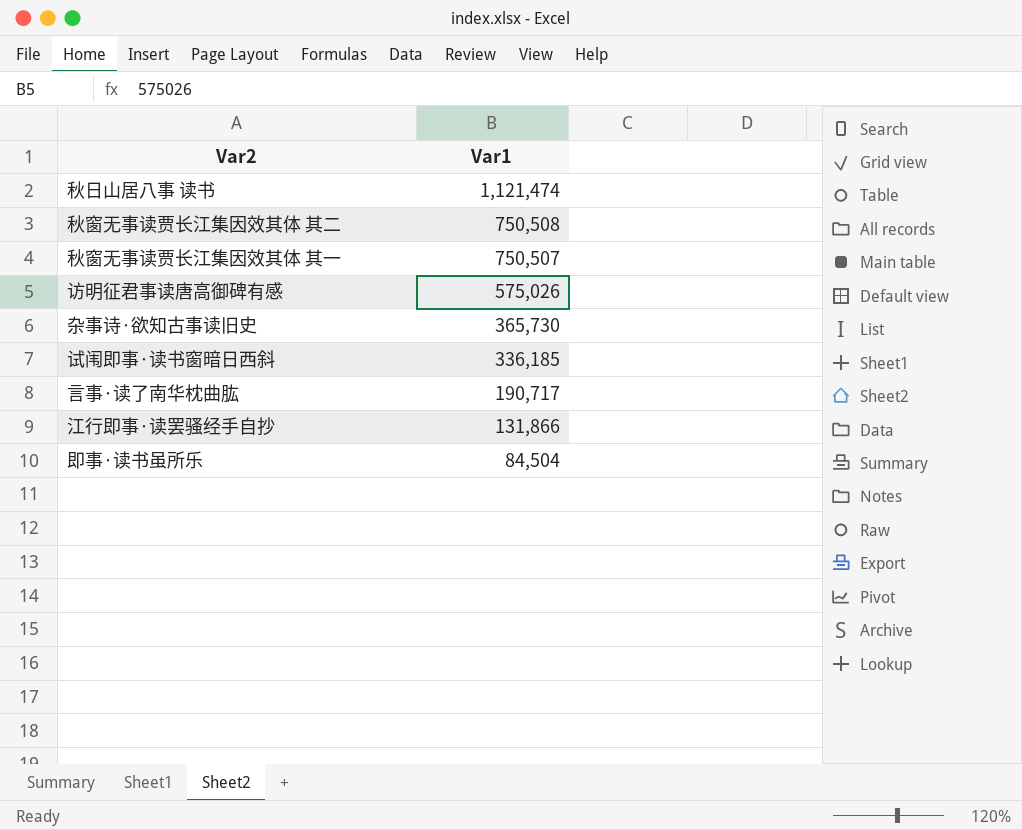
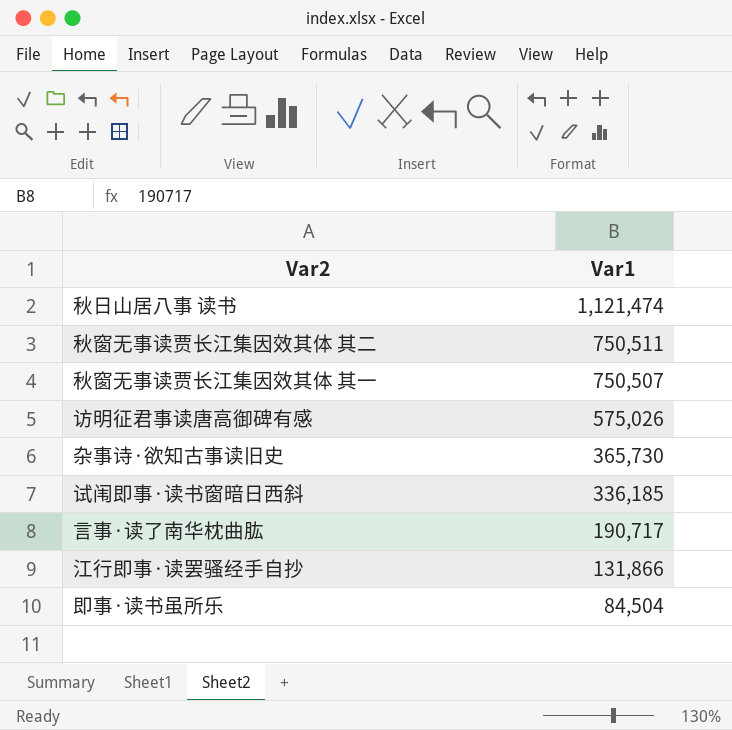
秋窗无事读贾长江集因效其体 其二 | Var1: 750,508 -> 750,511

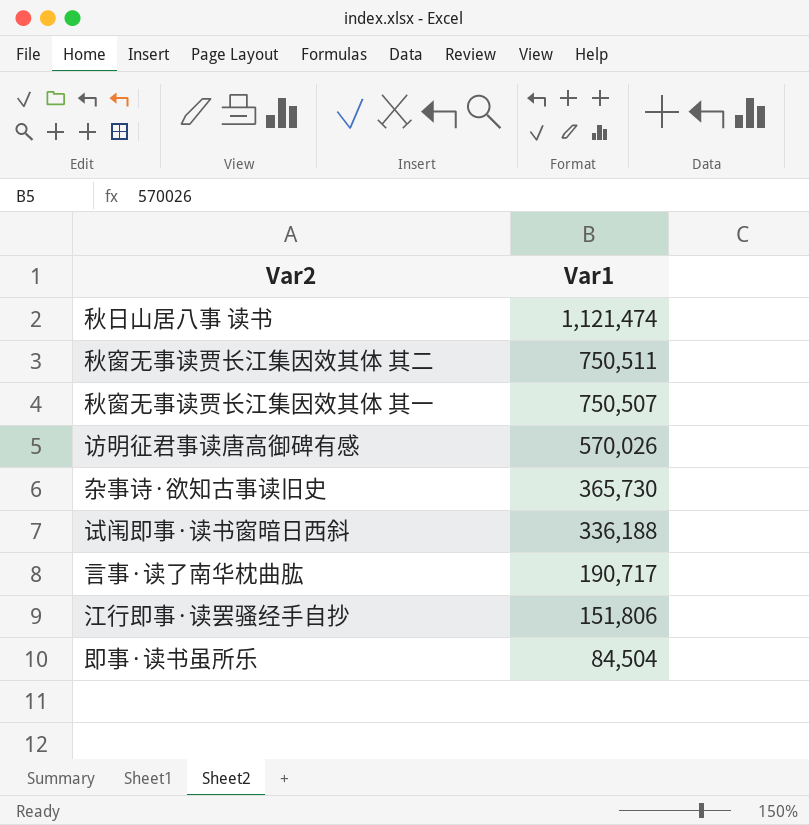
访明征君事读唐高御碑有感 | Var1: 575,026 -> 570,026
试闱即事·读书窗暗日西斜 | Var1: 336,185 -> 336,188
江行即事·读罢骚经手自抄 | Var1: 131,866 -> 151,806

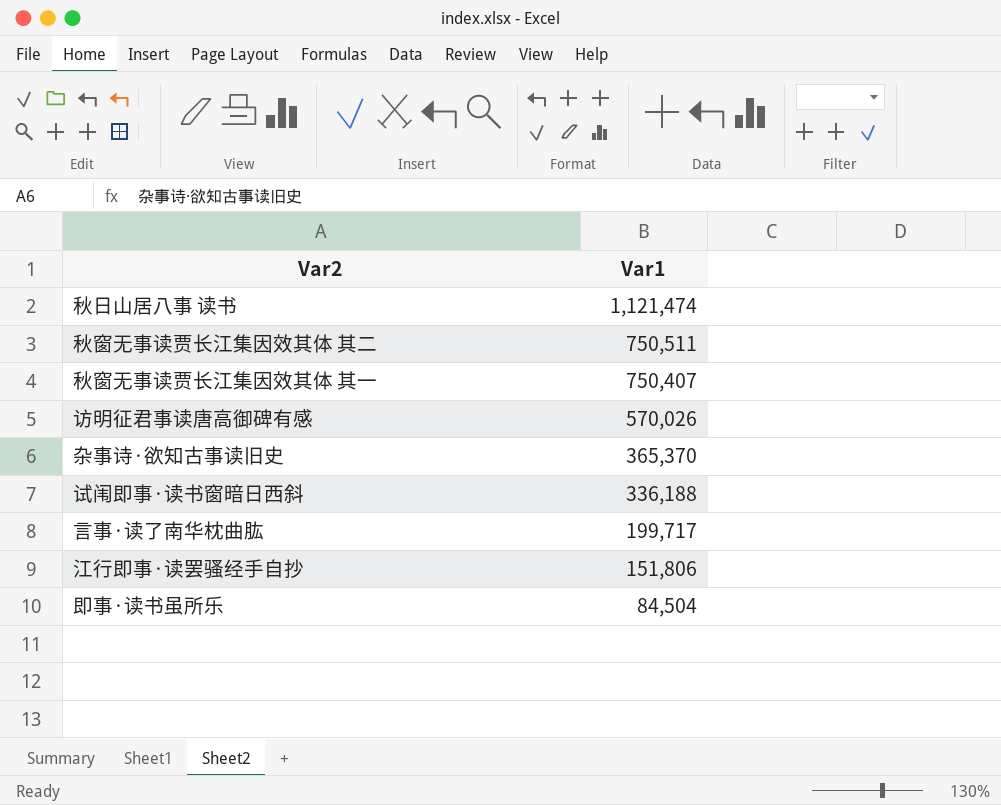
秋窗无事读贾长江集因效其体 其一 | Var1: 750,507 -> 750,407
杂事诗·欲知古事读旧史 | Var1: 365,730 -> 365,370
言事·读了南华枕曲肱 | Var1: 190,717 -> 199,717

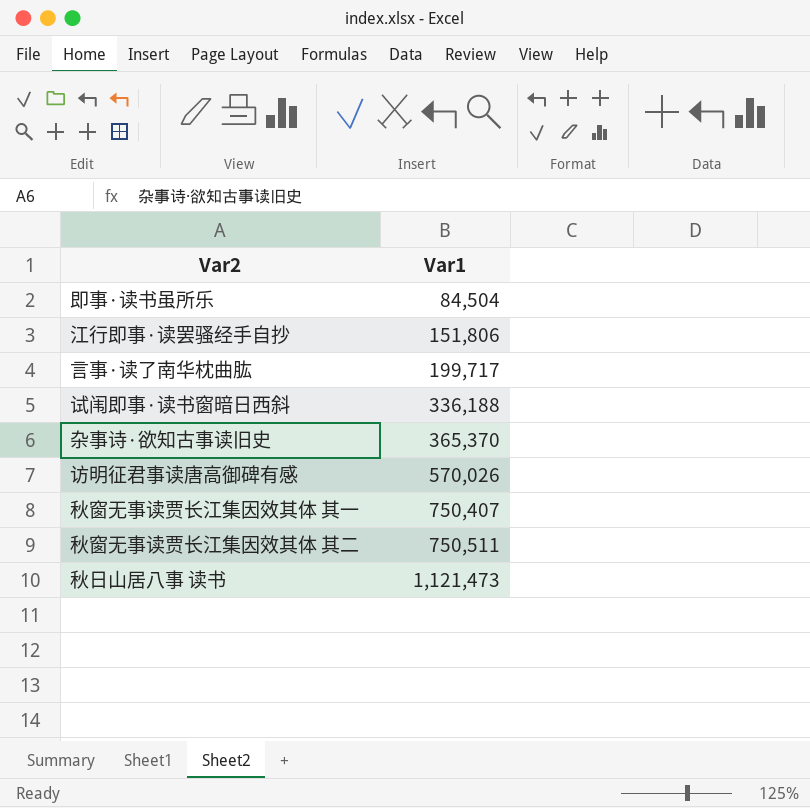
row order: Var1 descending -> Var1 ascending
秋日山居八事 读书 | Var1: 1,121,474 -> 1,121,473

